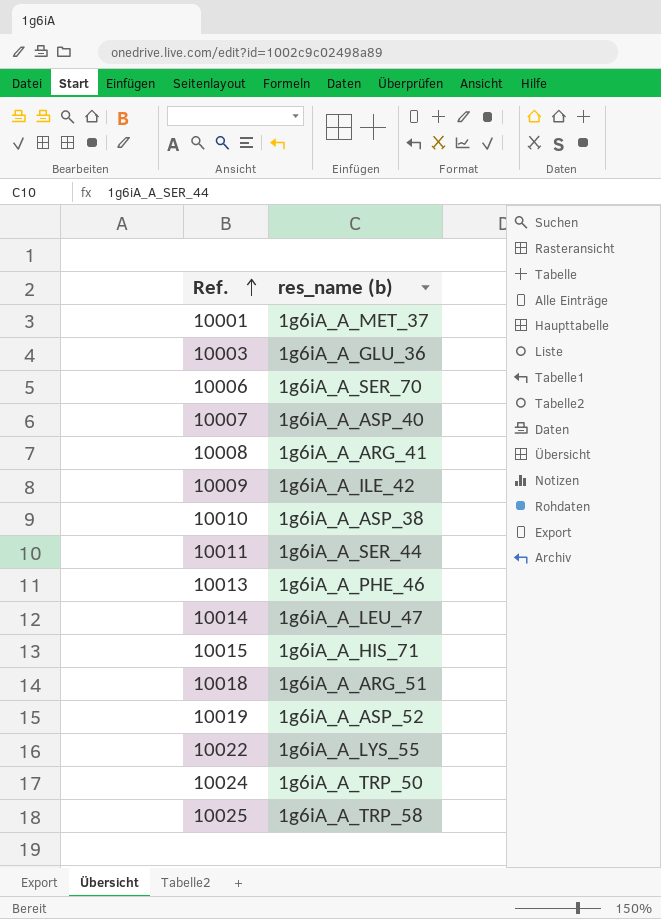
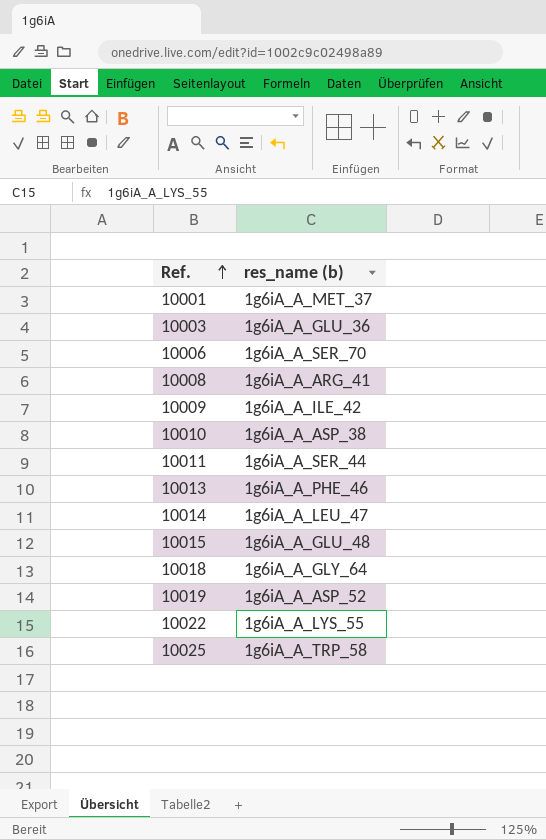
row 10007: 1g6iA_A_ASP_40 -> none
row 10024: 1g6iA_A_TRP_50 -> none
10015 | res_name (b): 1g6iA_A_HIS_71 -> 1g6iA_A_GLU_48
10018 | res_name (b): 1g6iA_A_ARG_51 -> 1g6iA_A_GLY_64

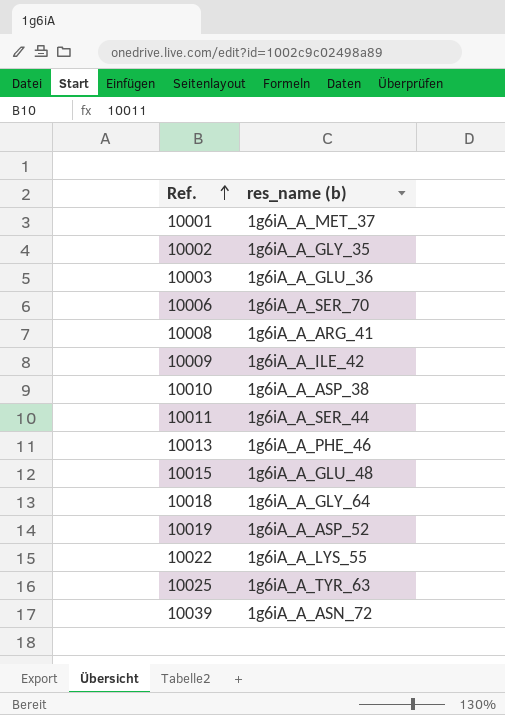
row 10014: 1g6iA_A_LEU_47 -> none
row 10002: none -> 1g6iA_A_GLY_35
10025 | res_name (b): 1g6iA_A_TRP_58 -> 1g6iA_A_TYR_63
row 10039: none -> 1g6iA_A_ASN_72

